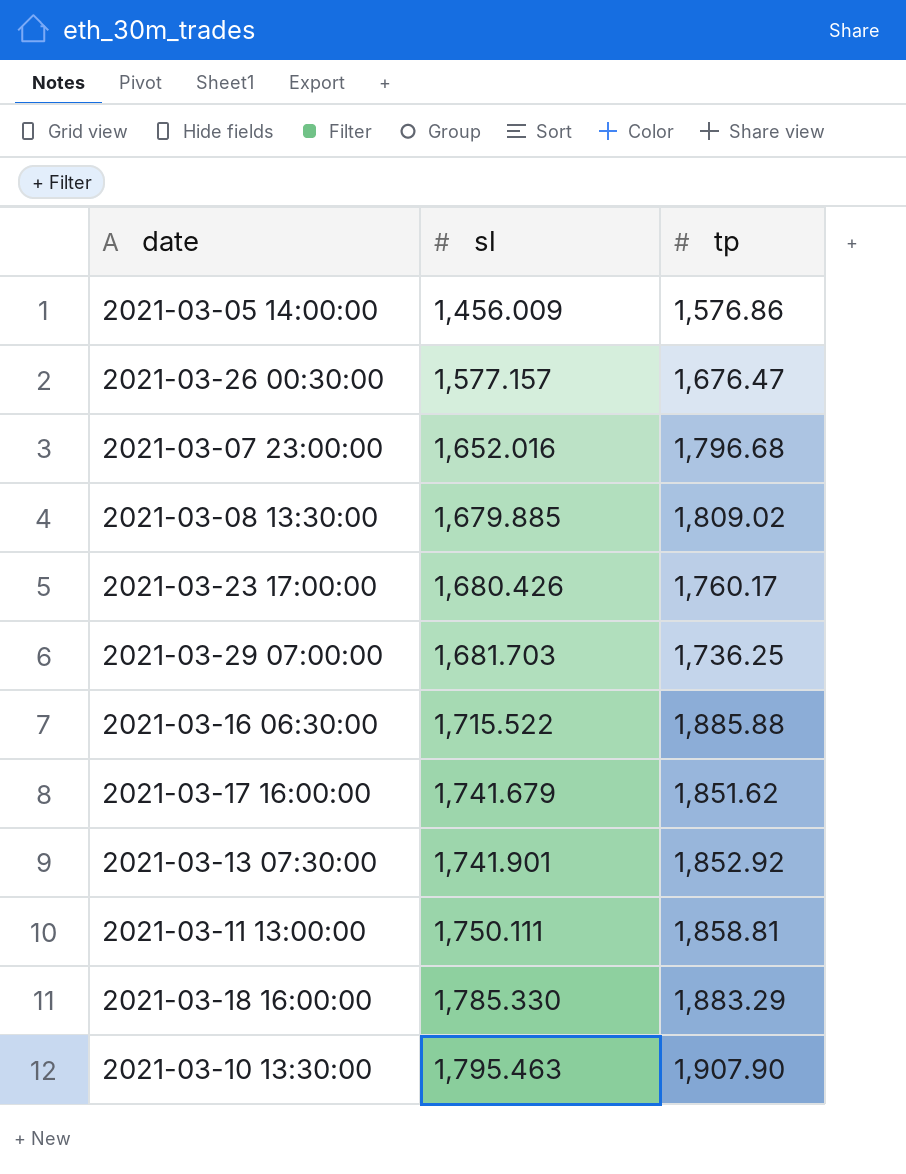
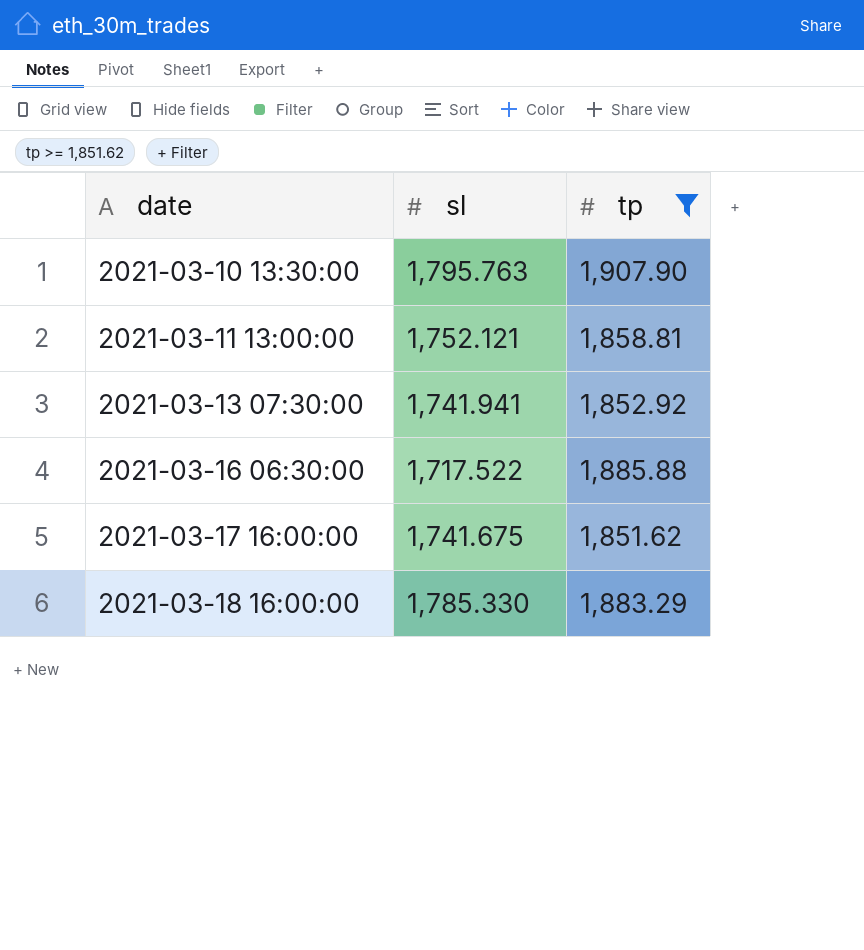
filter: none -> tp >= 1,851.62
row order: sl ascending -> date ascending
2021-03-10 13:30:00 | sl: 1,795.463 -> 1,795.763
2021-03-11 13:00:00 | sl: 1,750.111 -> 1,752.121
2021-03-13 07:30:00 | sl: 1,741.901 -> 1,741.941
2021-03-16 06:30:00 | sl: 1,715.522 -> 1,717.522
2021-03-17 16:00:00 | sl: 1,741.679 -> 1,741.675

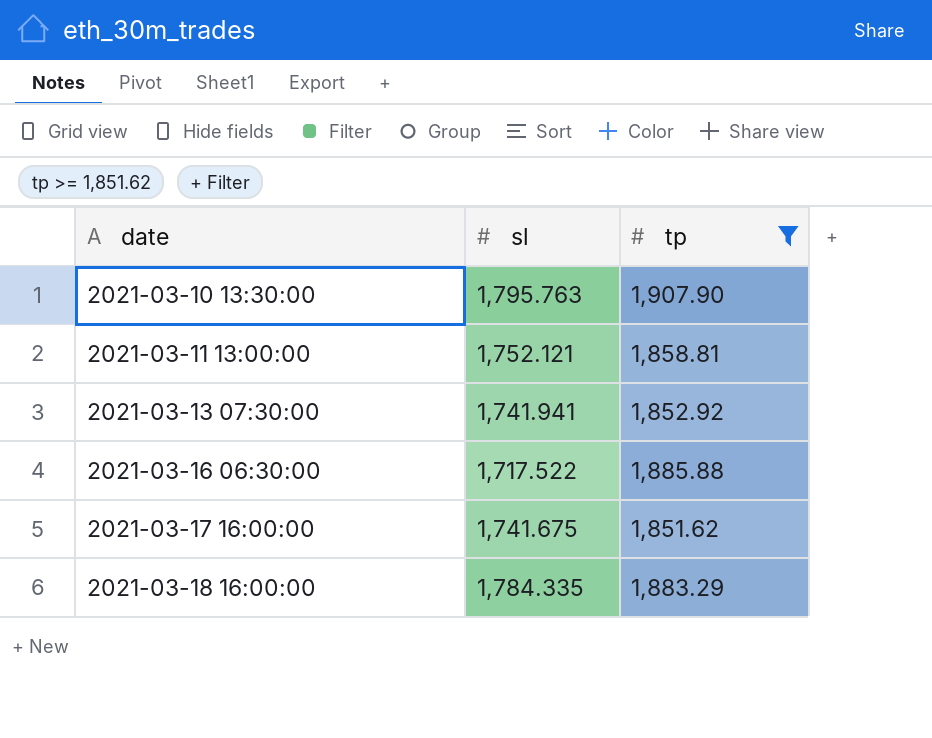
2021-03-18 16:00:00 | sl: 1,785.330 -> 1,784.335

